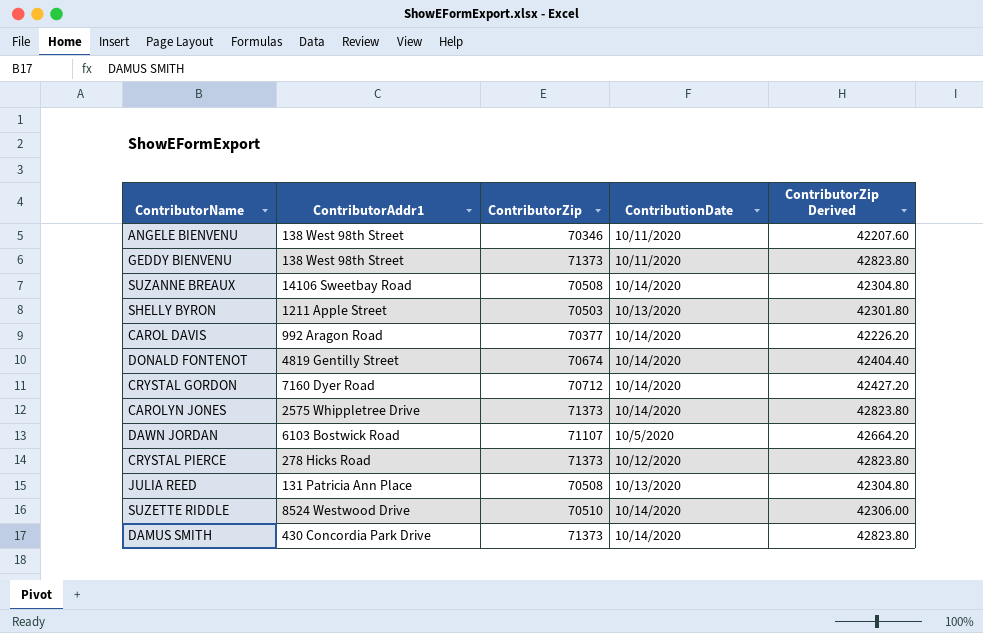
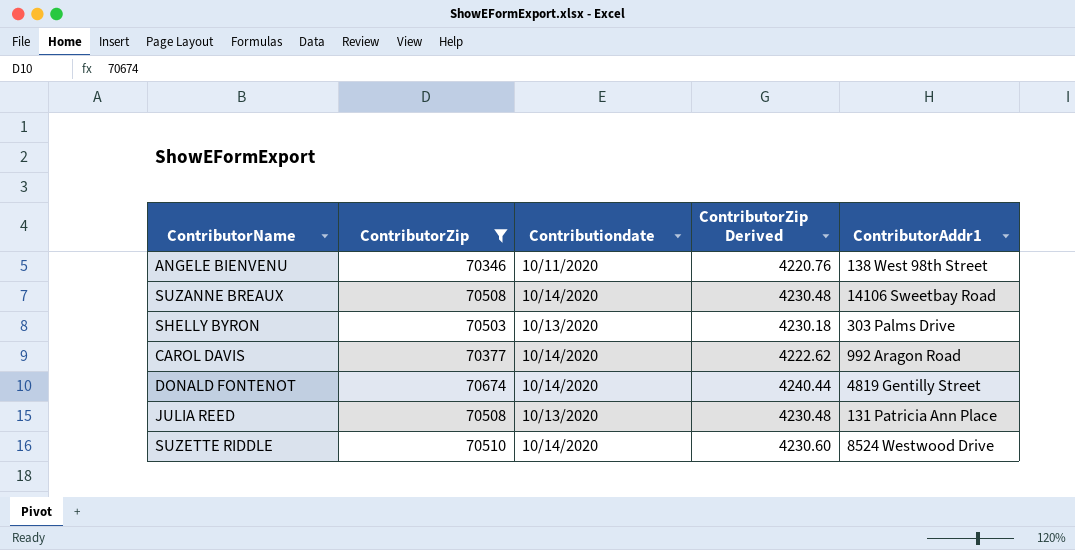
filter: none -> ContributorZip <= 70674
column name: ContributionDate -> Contributiondate
column ContributorZip Derived | formula: [ContributorZip] * 0.6 -> [ContributorZip] * 0.06
column ContributorAddr1 | position: 2 -> 5
SHELLY BYRON | ContributorAddr1: 1211 Apple Street -> 303 Palms Drive

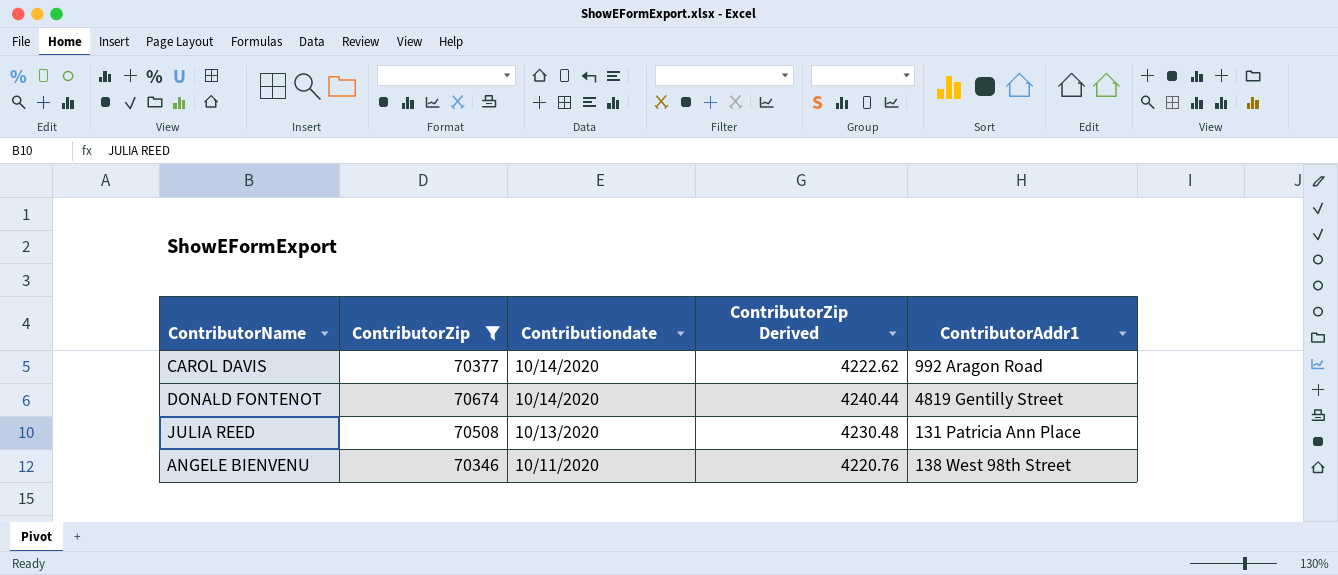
row order: none -> Contributiondate descending
row SUZANNE BREAUX: 70508 | 10/14/2020 | 4230.48 | 14106 Sweetbay Road -> none
row SHELLY BYRON: 70503 | 10/13/2020 | 4230.18 | 303 Palms Drive -> none
row SUZETTE RIDDLE: 70510 | 10/14/2020 | 4230.60 | 8524 Westwood Drive -> none

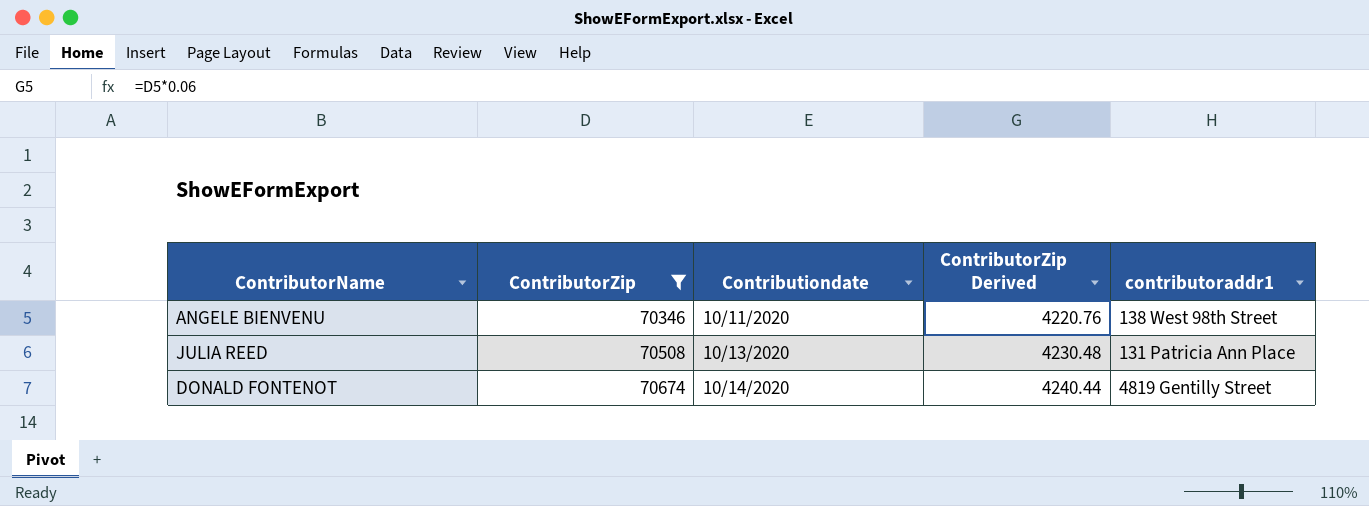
row order: Contributiondate descending -> ContributorZip ascending
column name: ContributorAddr1 -> contributoraddr1
row CAROL DAVIS: 70377 | 10/14/2020 | 4222.62 | 992 Aragon Road -> none

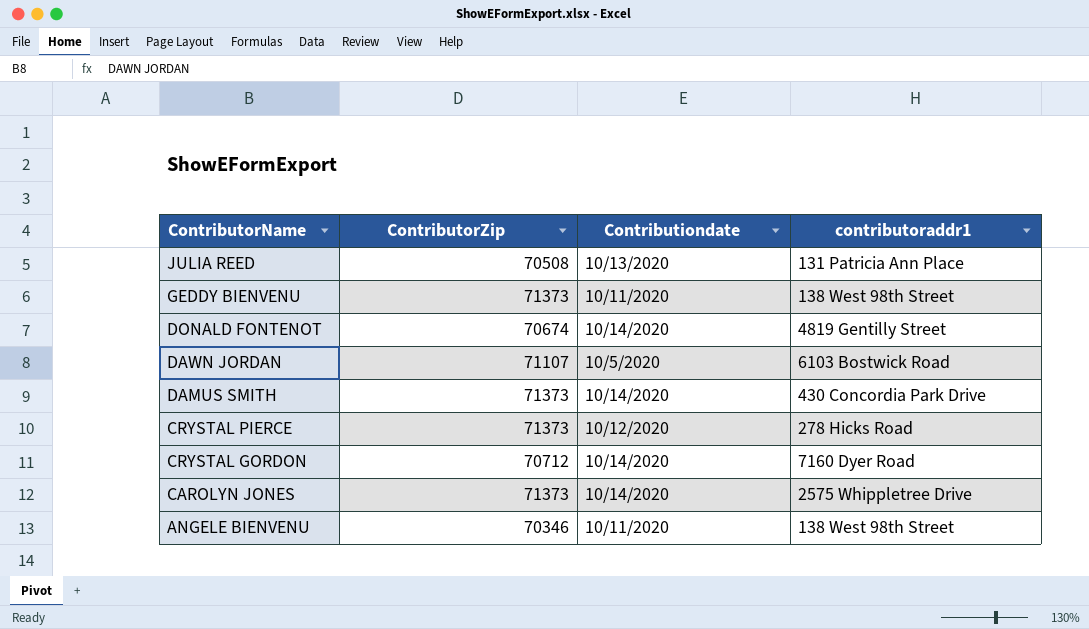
filter: ContributorZip <= 70674 -> none
row order: ContributorZip ascending -> ContributorName descending
column ContributorZip Derived | formula: [ContributorZip] * 0.06 -> none

